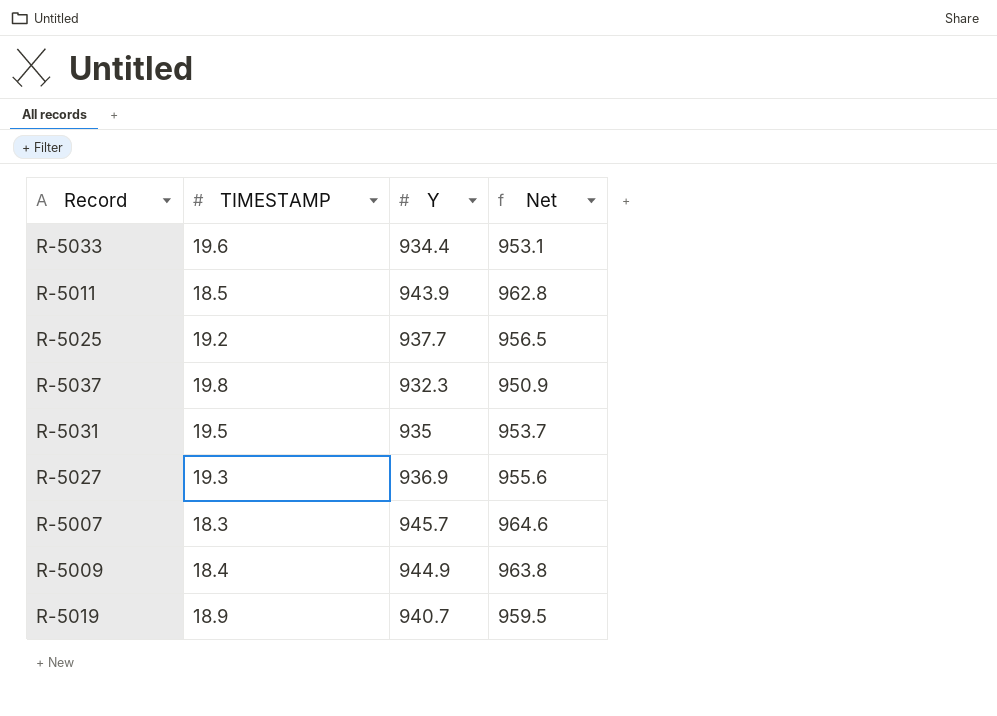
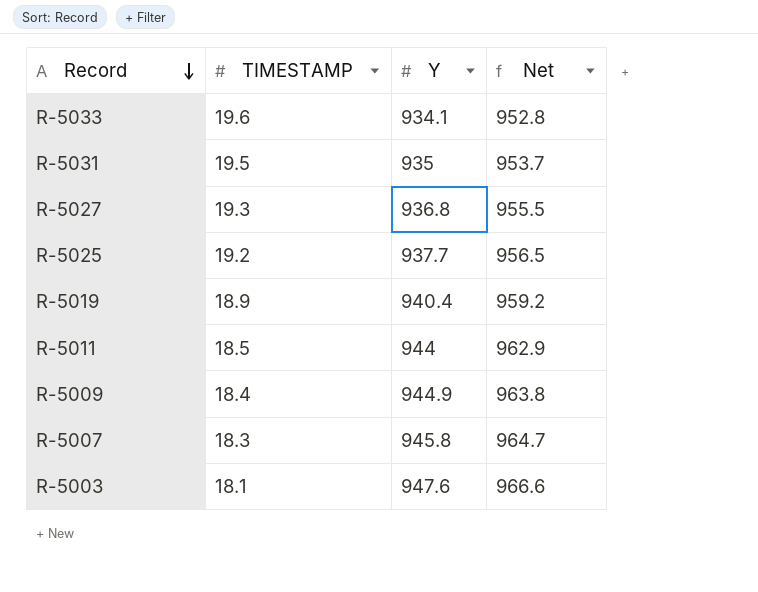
row order: none -> Record descending
row R-5037: 19.8 | 932.3 | 950.9 -> none
R-5033 | Y: 934.4 -> 934.1
R-5033 | Net: 953.1 -> 952.8
R-5027 | Y: 936.9 -> 936.8
R-5027 | Net: 955.6 -> 955.5
R-5019 | Y: 940.7 -> 940.4
R-5019 | Net: 959.5 -> 959.2
R-5011 | Y: 943.9 -> 944
R-5011 | Net: 962.8 -> 962.9
R-5007 | Y: 945.7 -> 945.8
R-5007 | Net: 964.6 -> 964.7
row R-5003: none -> 18.1 | 947.6 | 966.6

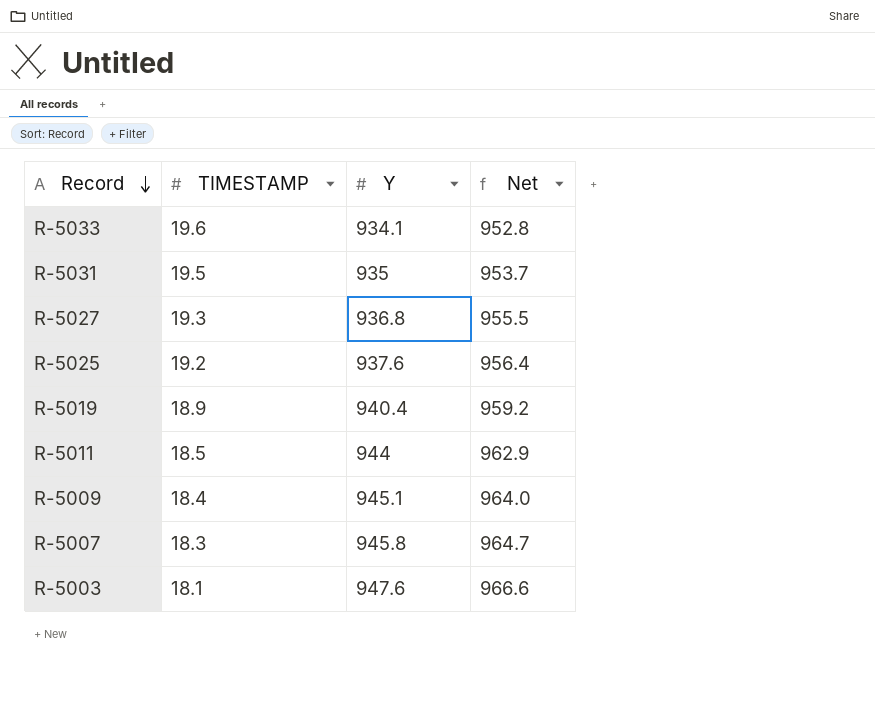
R-5025 | Y: 937.7 -> 937.6
R-5025 | Net: 956.5 -> 956.4
R-5009 | Y: 944.9 -> 945.1
R-5009 | Net: 963.8 -> 964.0

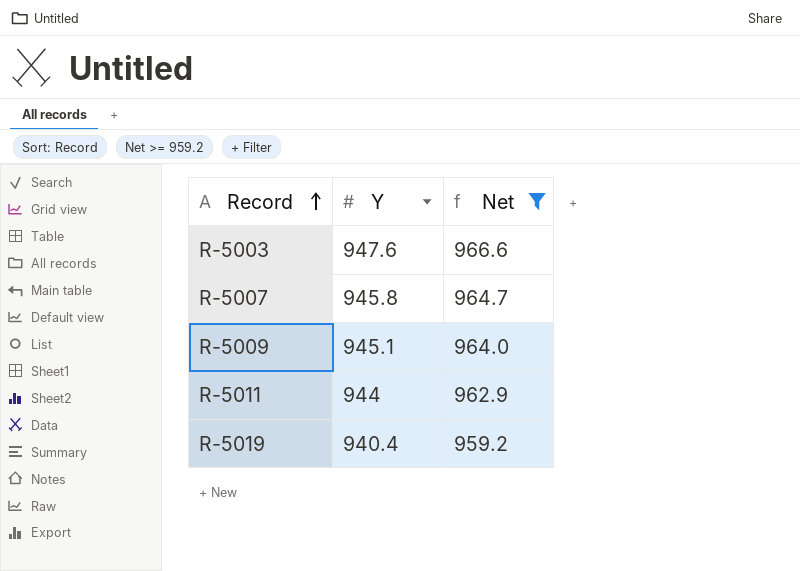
filter: none -> Net >= 959.2
row order: Record descending -> Record ascending
column TIMESTAMP | position: 2 -> none

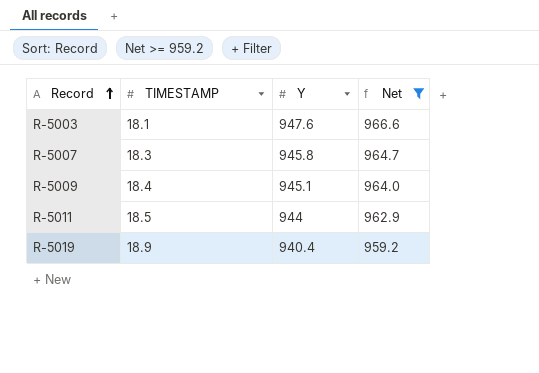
column TIMESTAMP | position: none -> 2

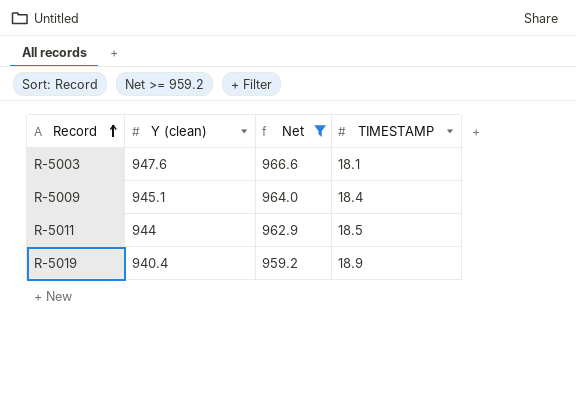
column name: Y -> Y (clean)
column TIMESTAMP | position: 2 -> 4
row R-5007: 18.3 | 945.8 | 964.7 -> none

